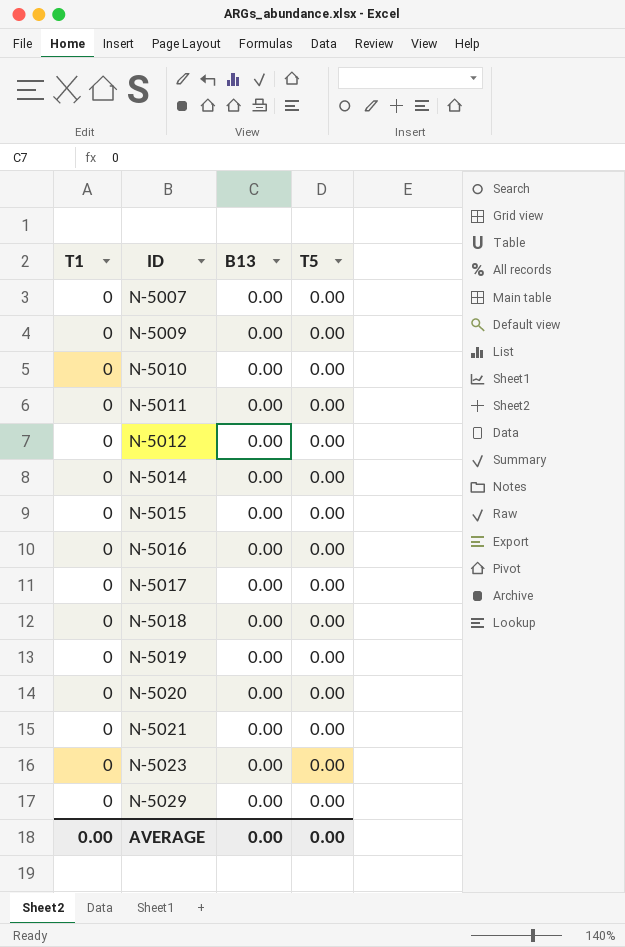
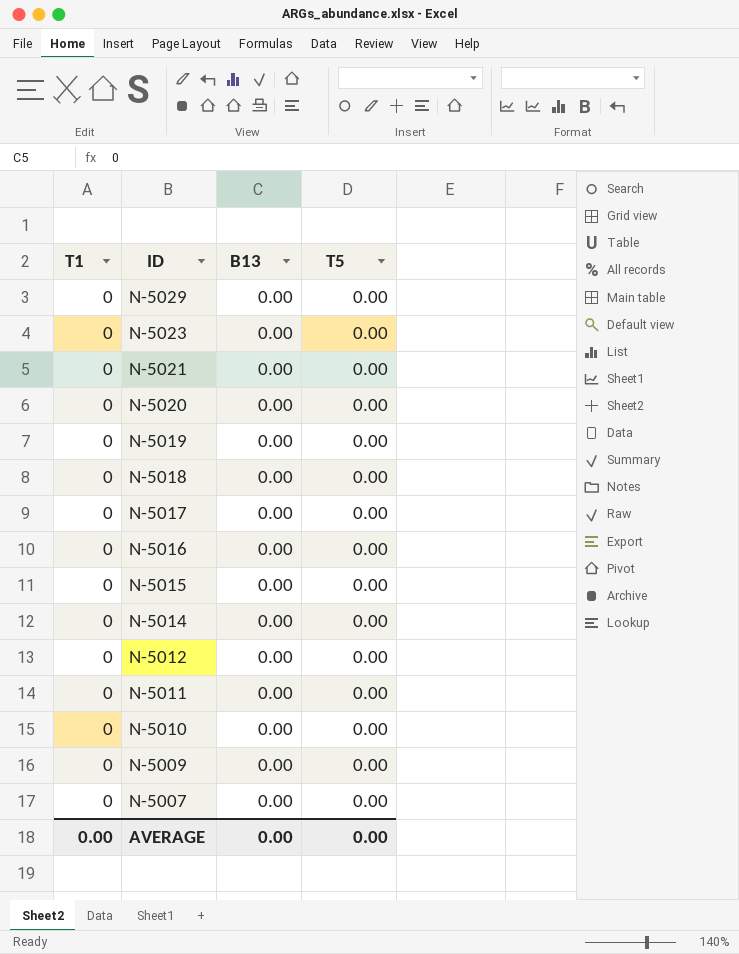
row order: ID ascending -> ID descending

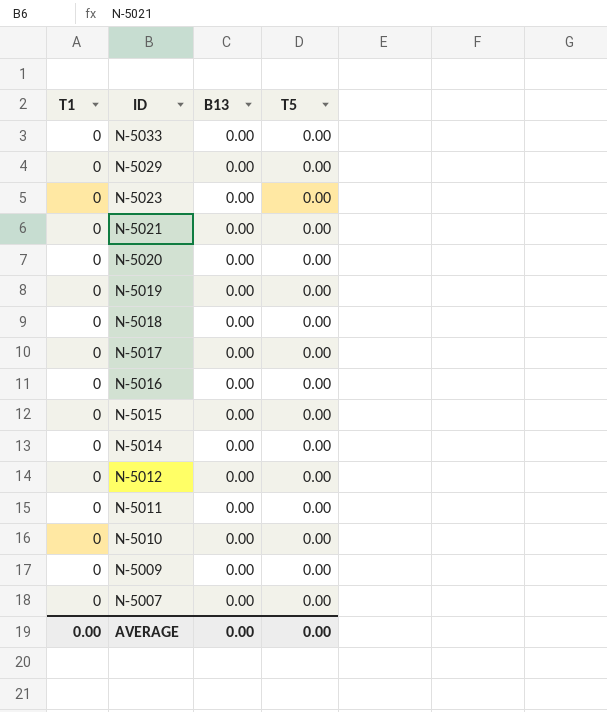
row N-5033: none -> 0 | 0.00 | 0.00

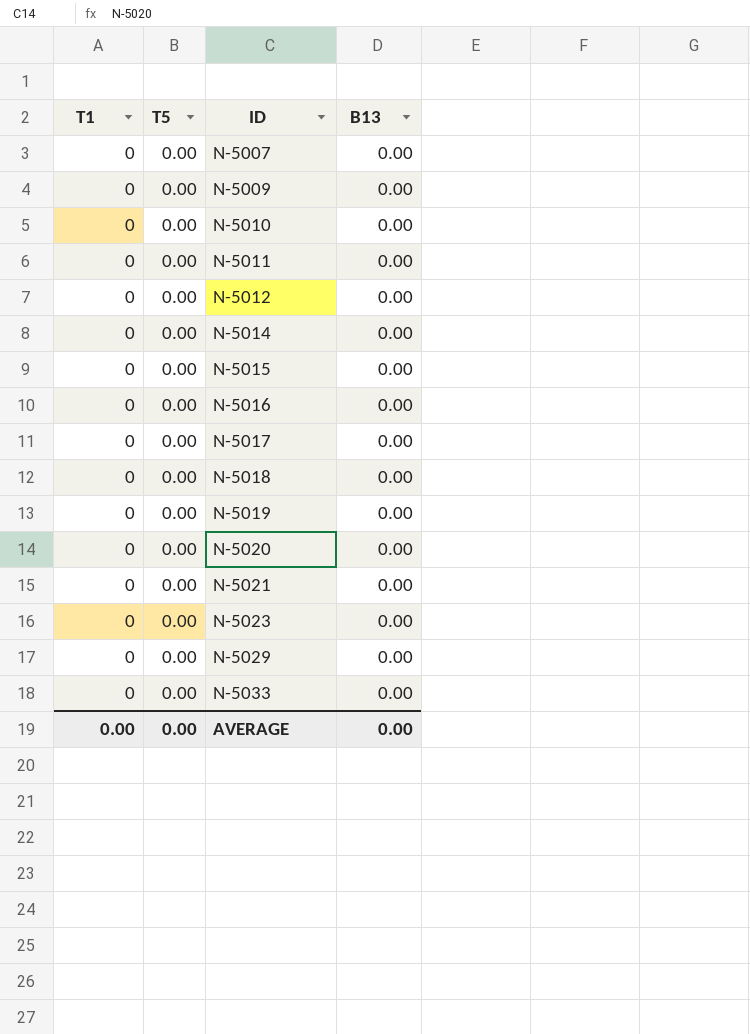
row order: ID descending -> ID ascending
column T5 | position: 4 -> 2

